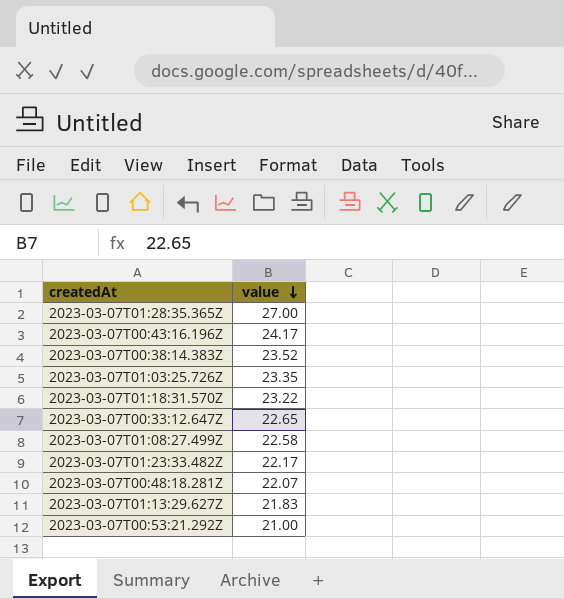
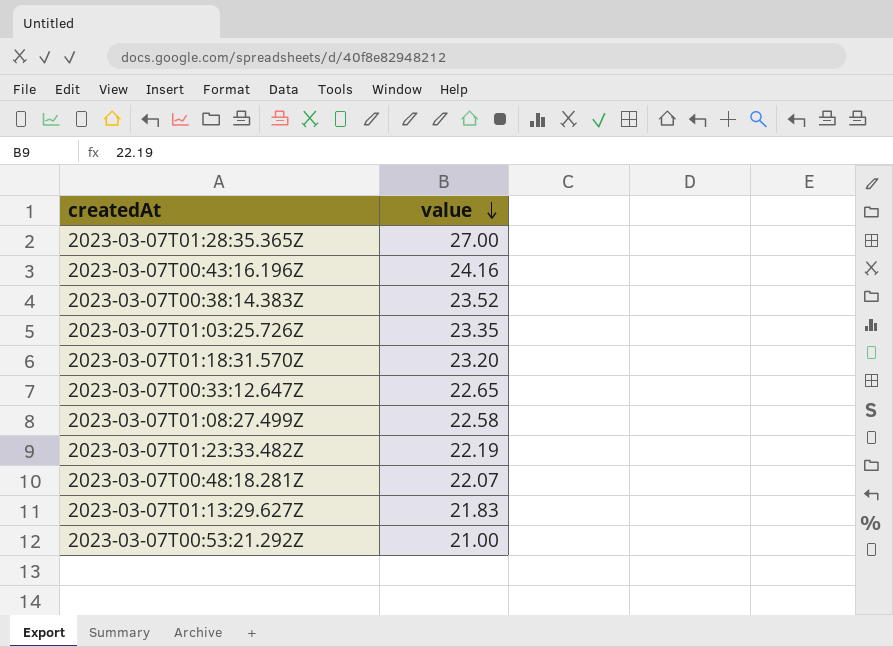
2023-03-07T00:43:16.196Z | value: 24.17 -> 24.16
2023-03-07T01:18:31.570Z | value: 23.22 -> 23.20
2023-03-07T01:23:33.482Z | value: 22.17 -> 22.19

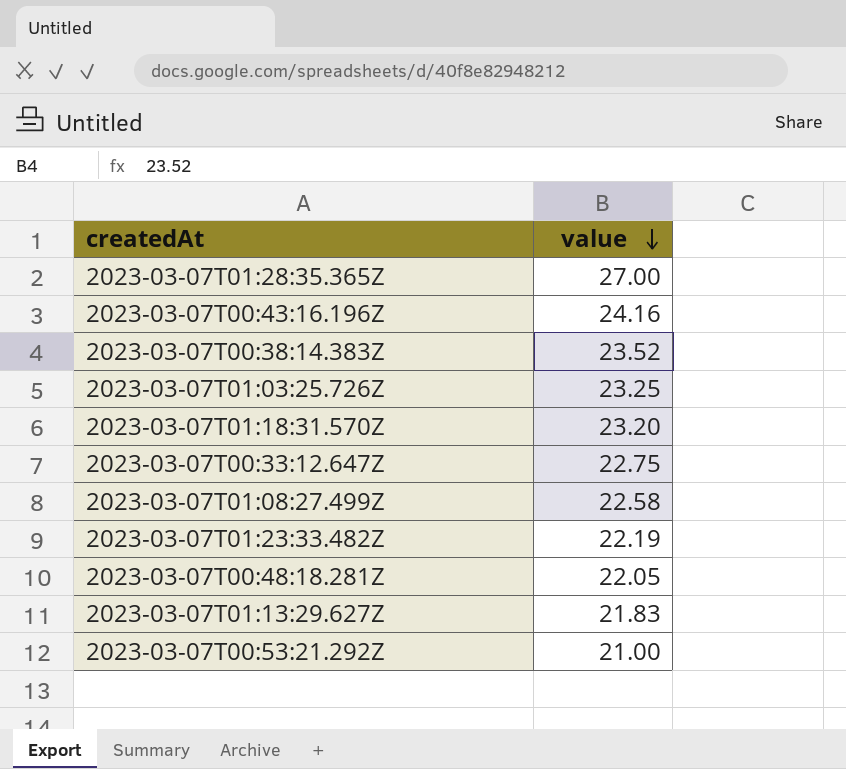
2023-03-07T01:03:25.726Z | value: 23.35 -> 23.25
2023-03-07T00:33:12.647Z | value: 22.65 -> 22.75
2023-03-07T00:48:18.281Z | value: 22.07 -> 22.05

